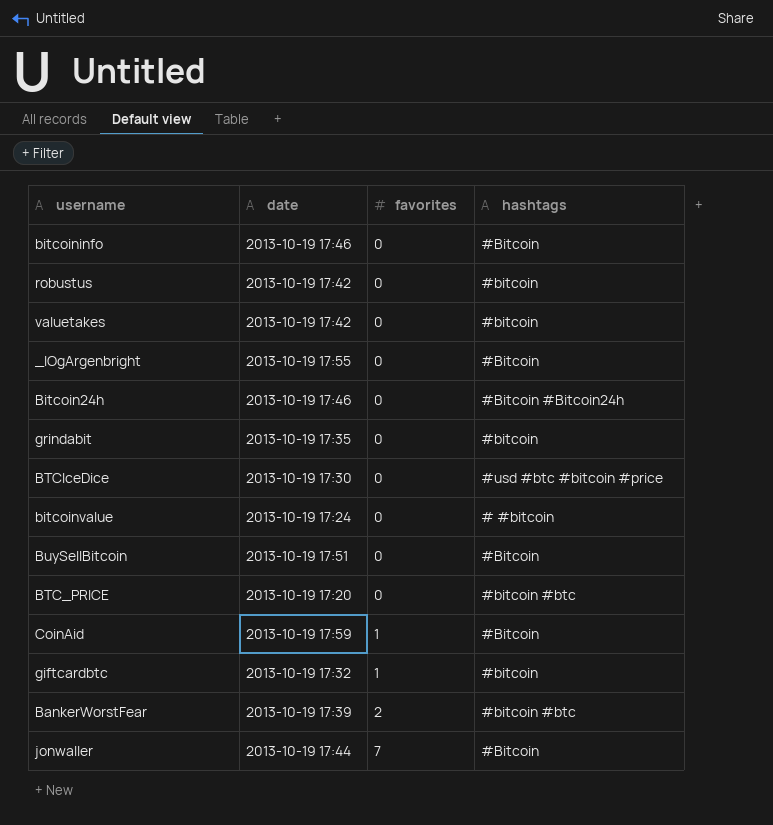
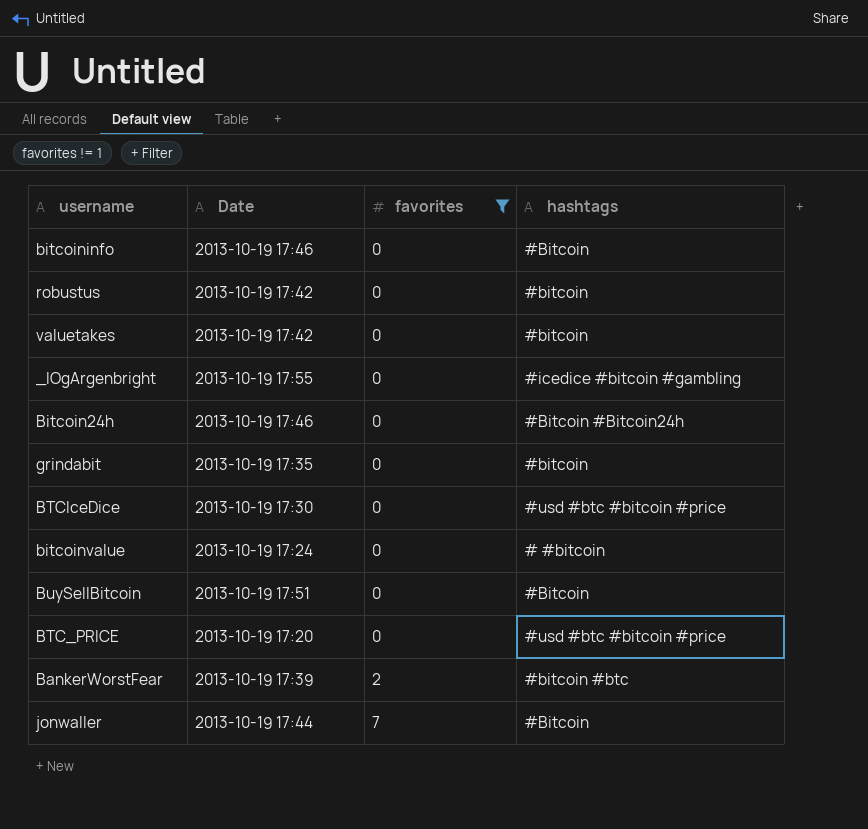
filter: none -> favorites != 1
column name: date -> Date
_IOgArgenbright | hashtags: #Bitcoin -> #icedice #bitcoin #gambling
BTC_PRICE | hashtags: #bitcoin #btc -> #usd #btc #bitcoin #price

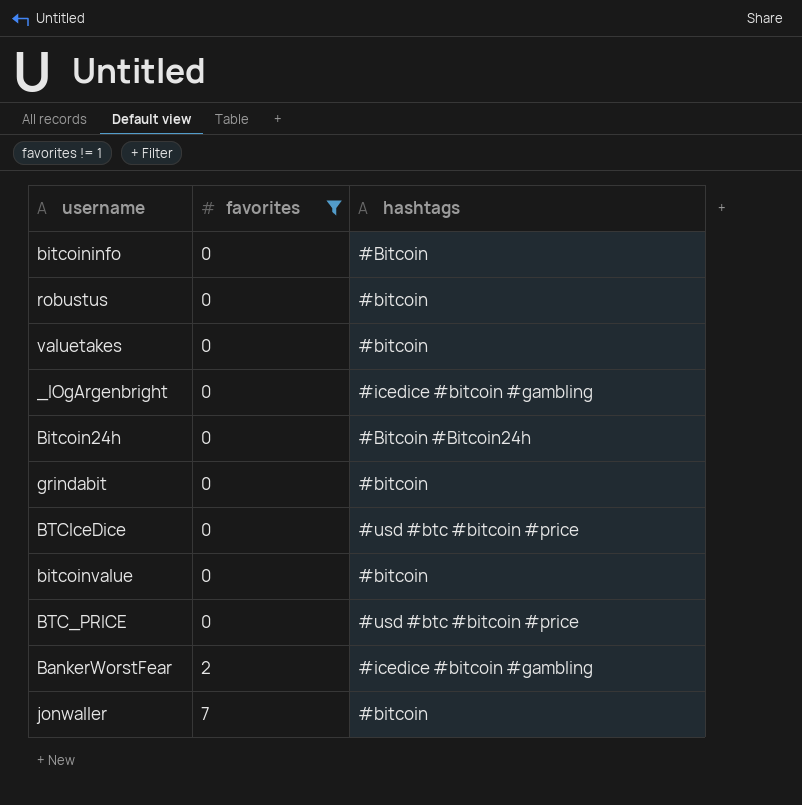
column Date | position: 2 -> none
row BuySellBitcoin: 2013-10-19 17:51 | 0 | #Bitcoin -> none
bitcoinvalue | hashtags: # #bitcoin -> #bitcoin
BankerWorstFear | hashtags: #bitcoin #btc -> #icedice #bitcoin #gambling
jonwaller | hashtags: #Bitcoin -> #bitcoin

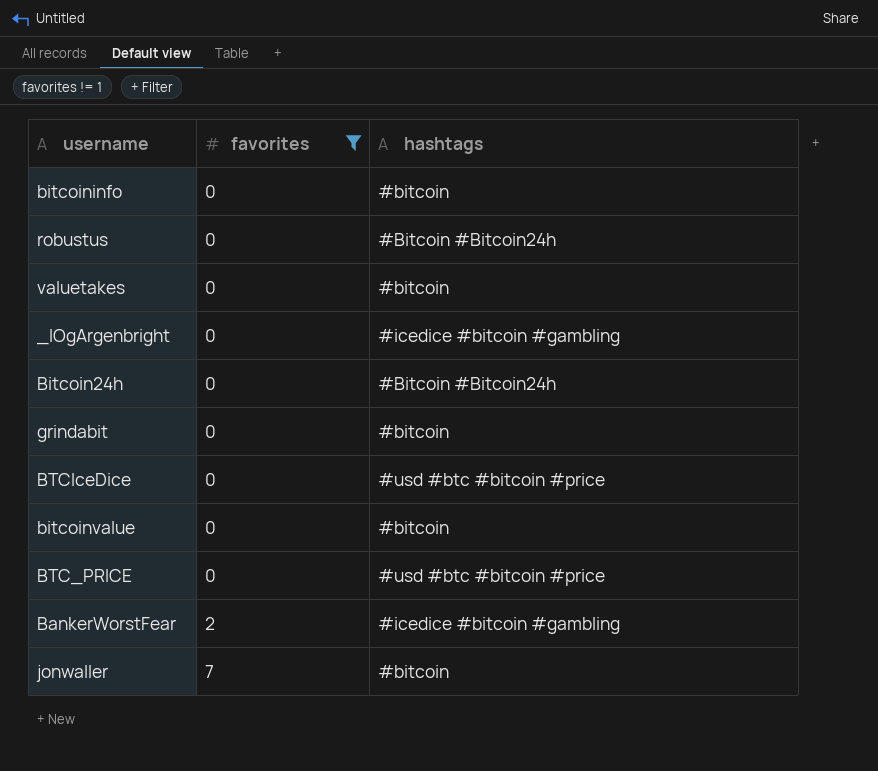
bitcoininfo | hashtags: #Bitcoin -> #bitcoin
robustus | hashtags: #bitcoin -> #Bitcoin #Bitcoin24h

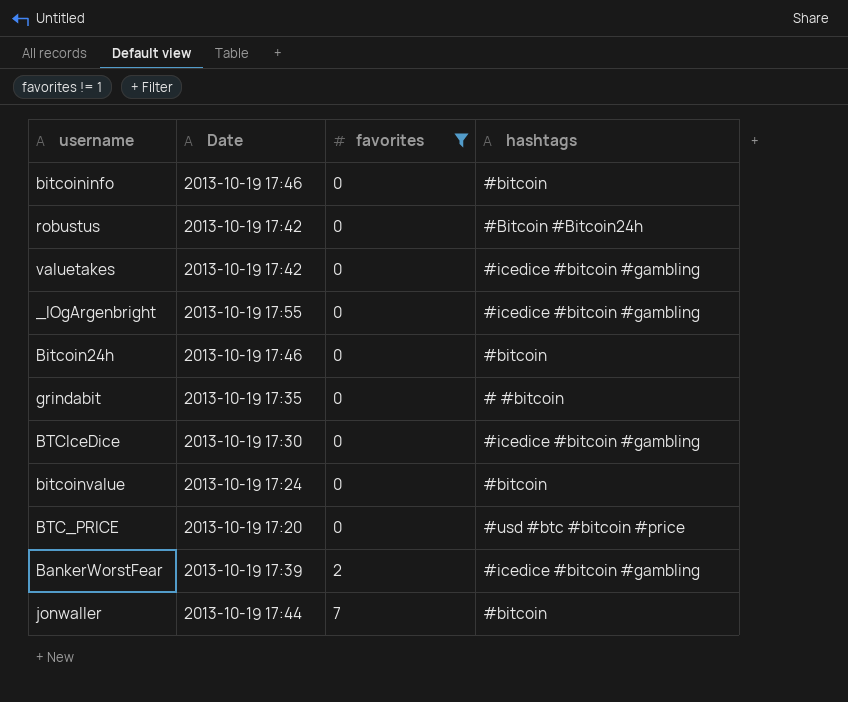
column Date | position: none -> 2
valuetakes | hashtags: #bitcoin -> #icedice #bitcoin #gambling
Bitcoin24h | hashtags: #Bitcoin #Bitcoin24h -> #bitcoin
grindabit | hashtags: #bitcoin -> # #bitcoin
BTCIceDice | hashtags: #usd #btc #bitcoin #price -> #icedice #bitcoin #gambling

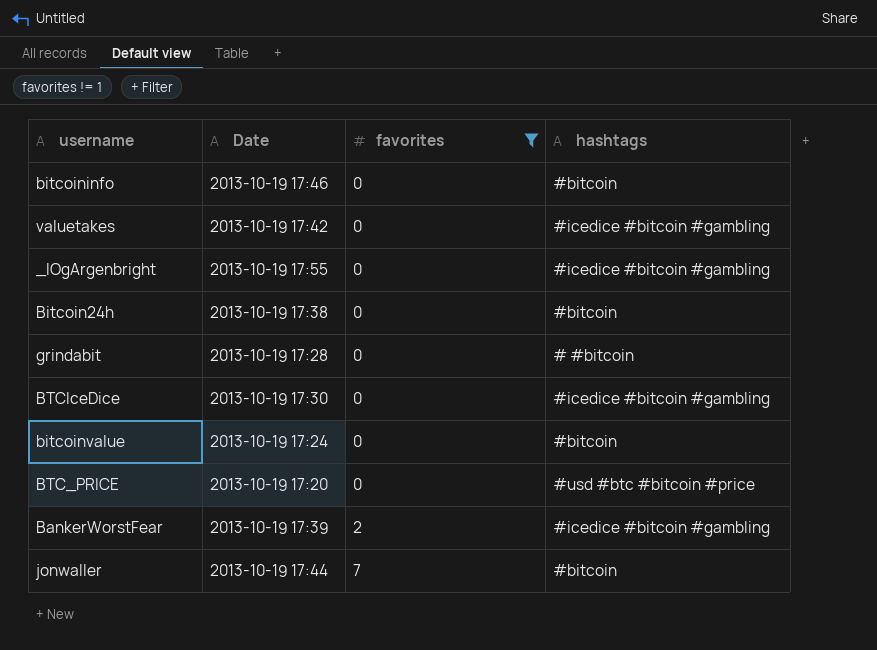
row robustus: 2013-10-19 17:42 | 0 | #Bitcoin #Bitcoin24h -> none
Bitcoin24h | Date: 2013-10-19 17:46 -> 2013-10-19 17:38
grindabit | Date: 2013-10-19 17:35 -> 2013-10-19 17:28

